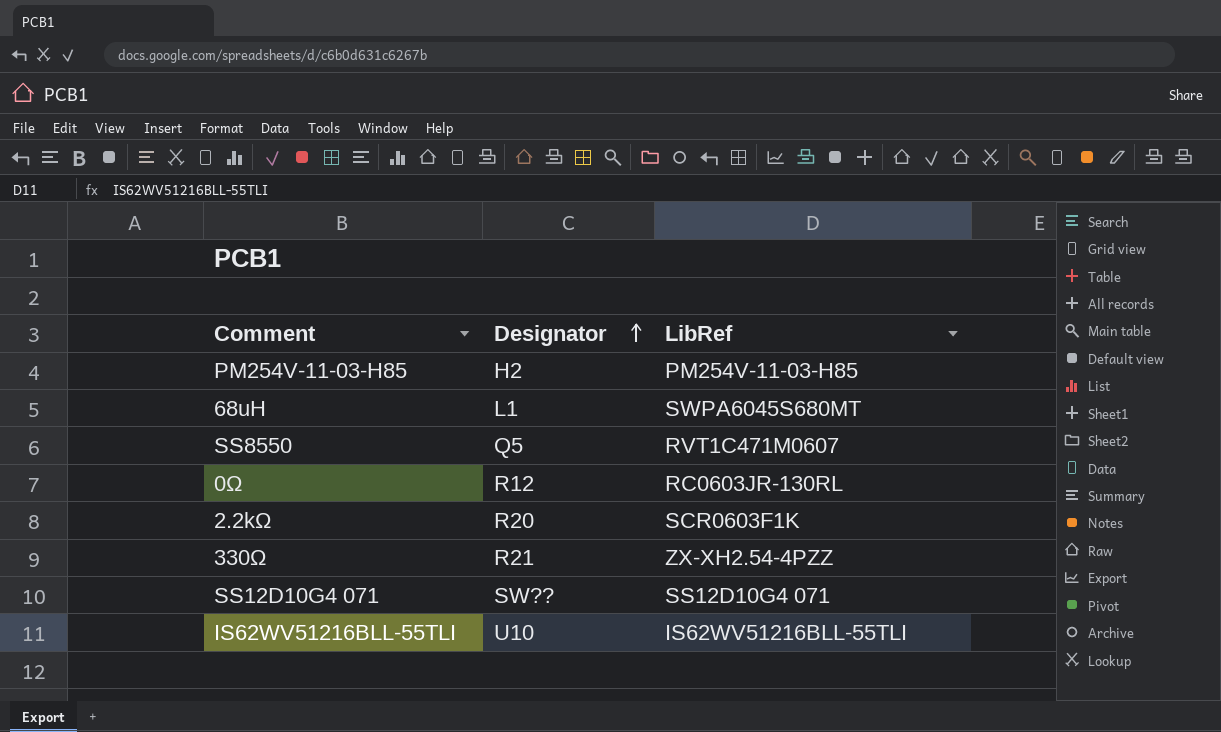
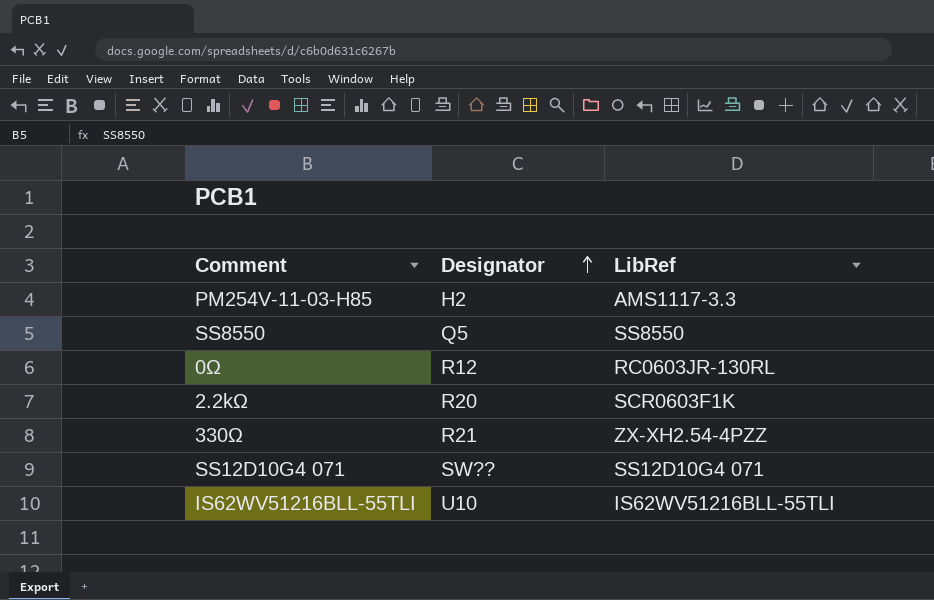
row 68uH: L1 | SWPA6045S680MT -> none
PM254V-11-03-H85 | LibRef: PM254V-11-03-H85 -> AMS1117-3.3
SS8550 | LibRef: RVT1C471M0607 -> SS8550

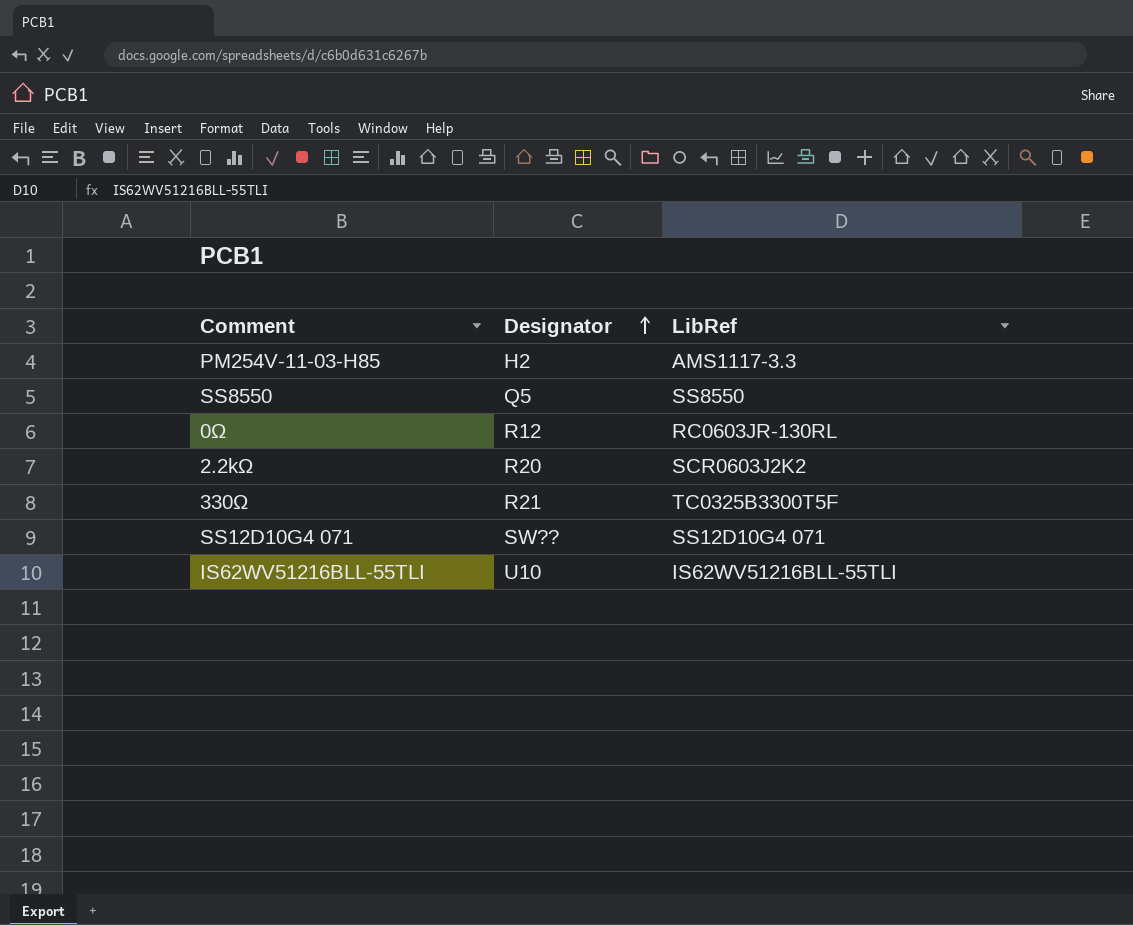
2.2kΩ | LibRef: SCR0603F1K -> SCR0603J2K2
330Ω | LibRef: ZX-XH2.54-4PZZ -> TC0325B3300T5F

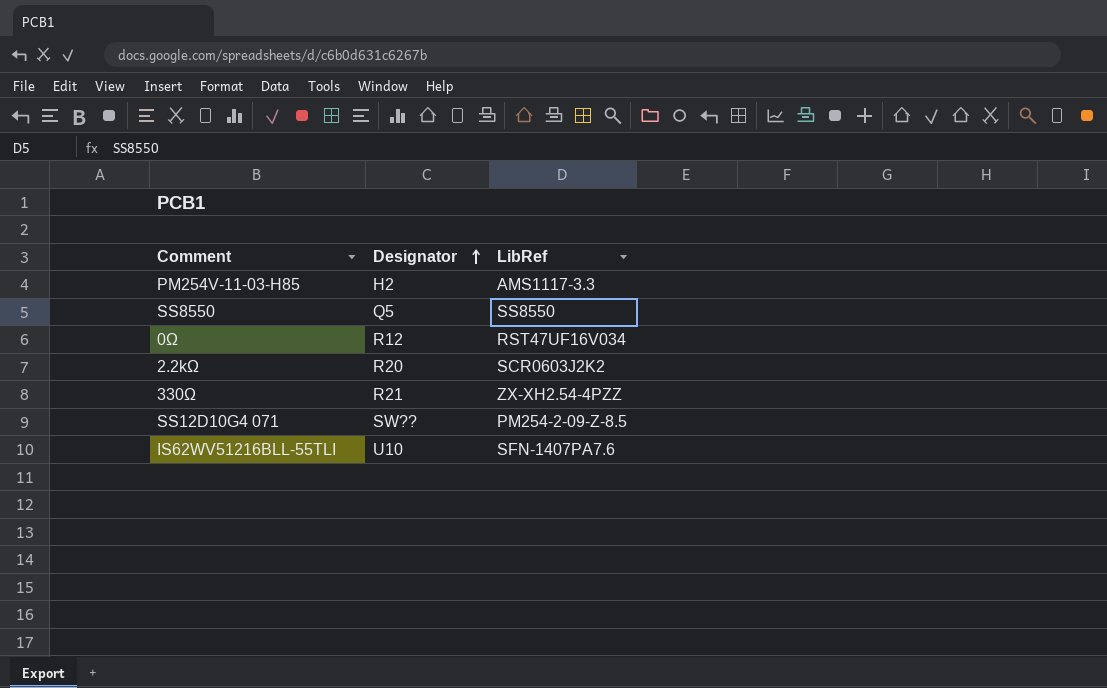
0Ω | LibRef: RC0603JR-130RL -> RST47UF16V034
330Ω | LibRef: TC0325B3300T5F -> ZX-XH2.54-4PZZ
SS12D10G4 071 | LibRef: SS12D10G4 071 -> PM254-2-09-Z-8.5
IS62WV51216BLL-55TLI | LibRef: IS62WV51216BLL-55TLI -> SFN-1407PA7.6

